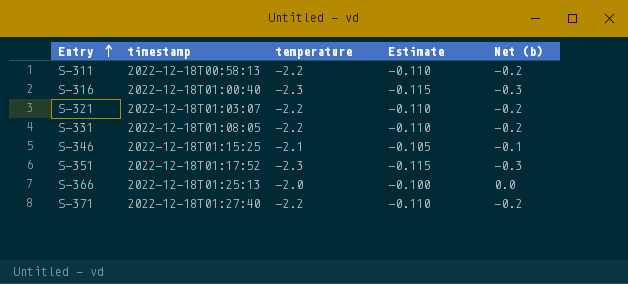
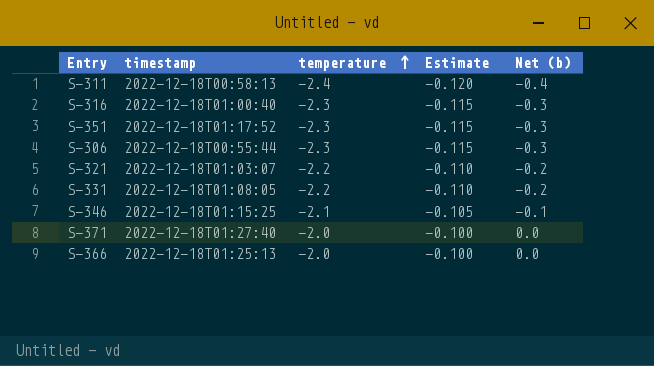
row order: Entry ascending -> temperature ascending
S-311 | temperature: -2.2 -> -2.4
S-311 | Estimate: -0.110 -> -0.120
S-311 | Net (b): -0.2 -> -0.4
row S-306: none -> 2022-12-18T00:55:44 | -2.3 | -0.115 | -0.3
S-371 | temperature: -2.2 -> -2.0
S-371 | Estimate: -0.110 -> -0.100
S-371 | Net (b): -0.2 -> 0.0

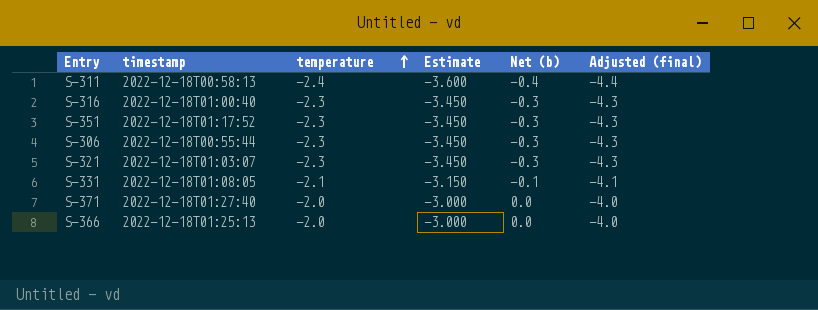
column Estimate | formula: [temperature] * 0.05 -> [temperature] * 1.5
column Adjusted (final) | formula: none -> [temperature] - 2
row S-346: 2022-12-18T01:15:25 | -2.1 | -0.105 | -0.1 -> none
S-321 | temperature: -2.2 -> -2.3
S-321 | Net (b): -0.2 -> -0.3
S-331 | temperature: -2.2 -> -2.1
S-331 | Net (b): -0.2 -> -0.1

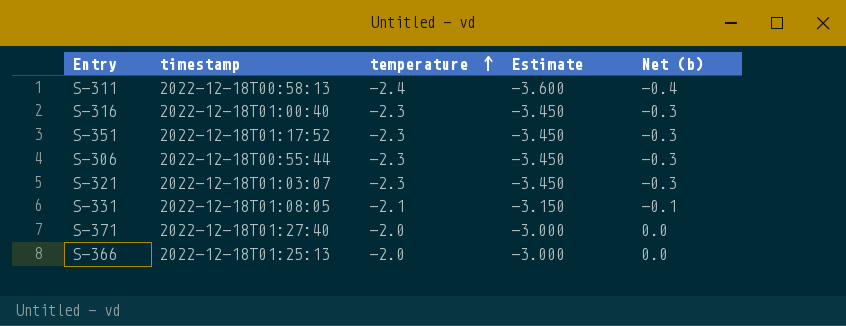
column Adjusted (final) | formula: [temperature] - 2 -> none

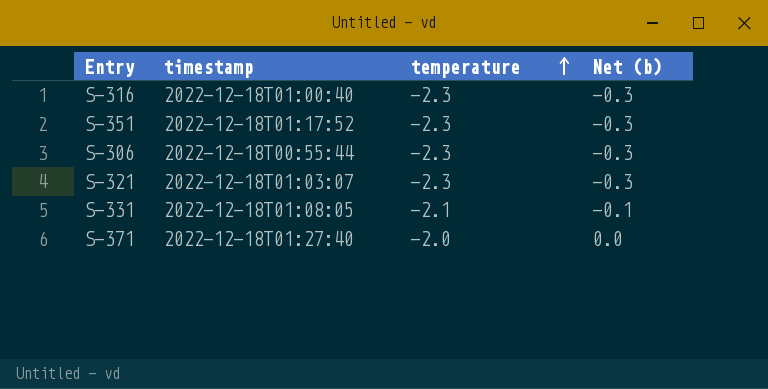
column Estimate | formula: [temperature] * 1.5 -> none
row S-311: 2022-12-18T00:58:13 | -2.4 | -3.600 | -0.4 -> none
row S-366: 2022-12-18T01:25:13 | -2.0 | -3.000 | 0.0 -> none

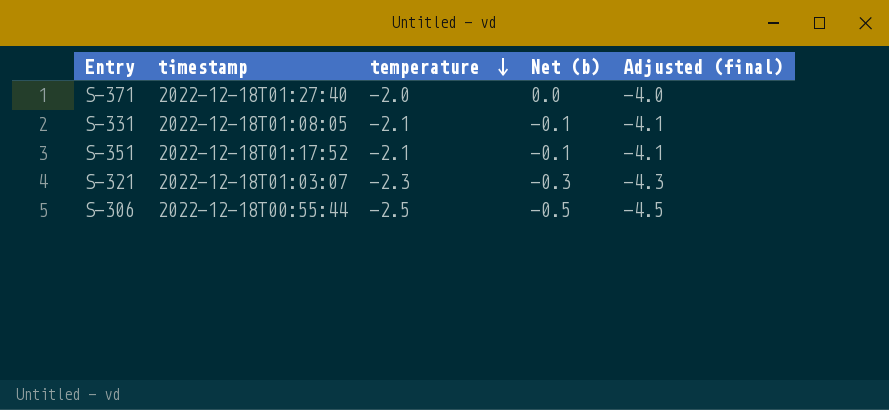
row order: temperature ascending -> temperature descending
column Adjusted (final) | formula: none -> [temperature] - 2
row S-316: 2022-12-18T01:00:40 | -2.3 | -0.3 -> none
S-351 | temperature: -2.3 -> -2.1
S-351 | Net (b): -0.3 -> -0.1
S-306 | temperature: -2.3 -> -2.5
S-306 | Net (b): -0.3 -> -0.5

